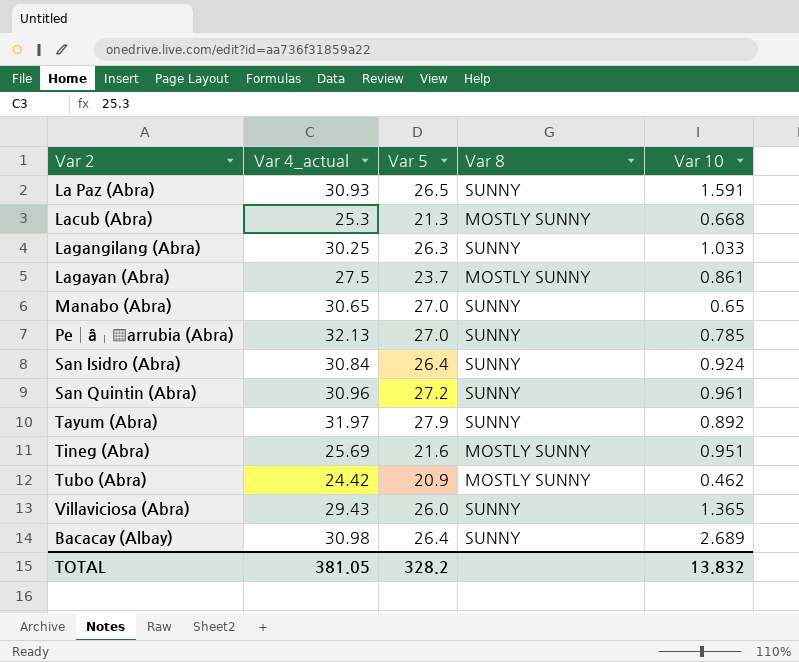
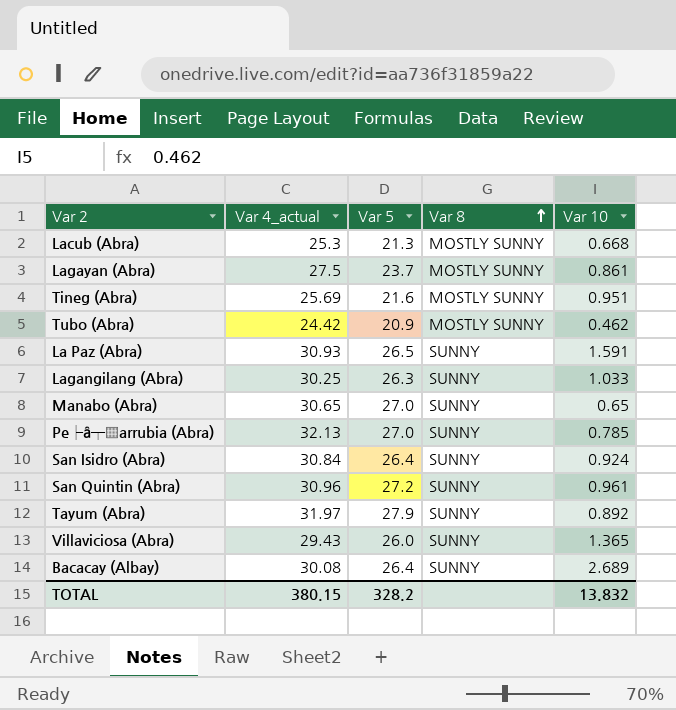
row order: none -> Var 8 ascending
Bacacay (Albay) | Var 4_actual: 30.98 -> 30.08
TOTAL | Var 4_actual: 381.05 -> 380.15

